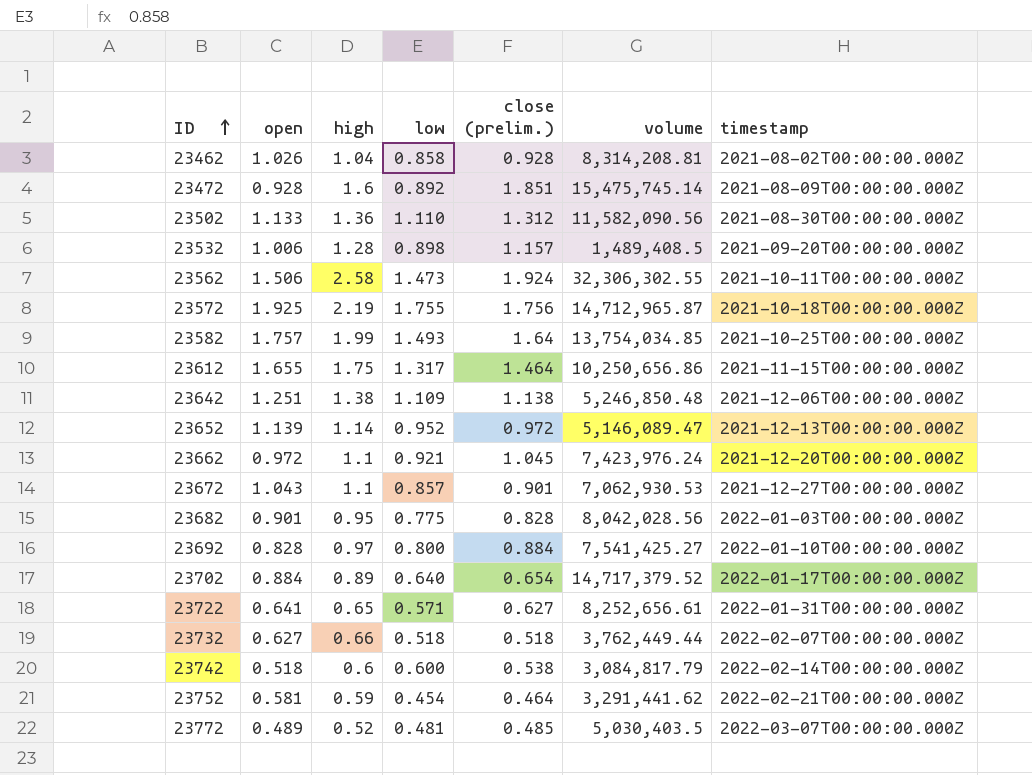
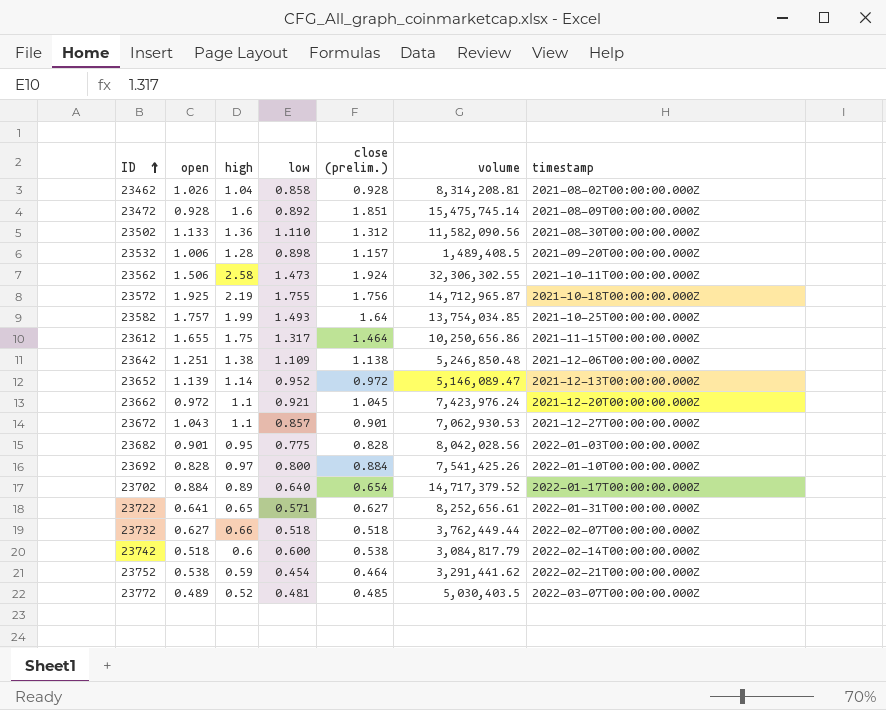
23692 | volume: 7,541,425.27 -> 7,541,425.26
23752 | open: 0.581 -> 0.538

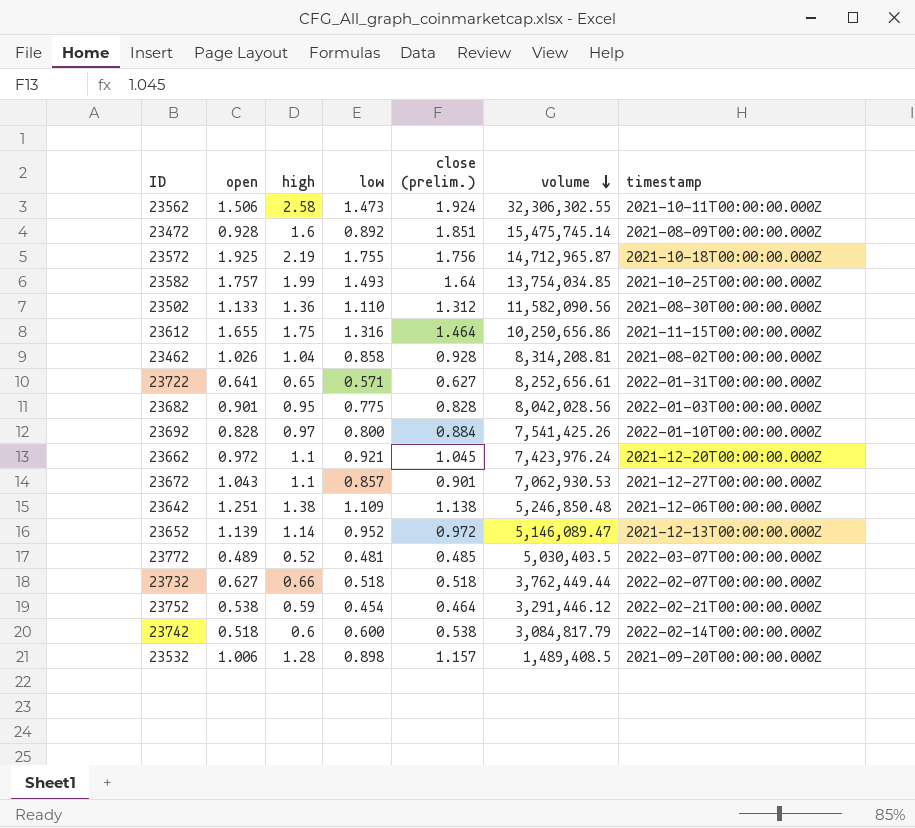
row order: ID ascending -> volume descending
row 23702: 0.884 | 0.89 | 0.640 | 0.654 | 14,717,379.52 | 2022-01-17T00:00:00.000Z -> none
23612 | low: 1.317 -> 1.316
23752 | volume: 3,291,441.62 -> 3,291,446.12

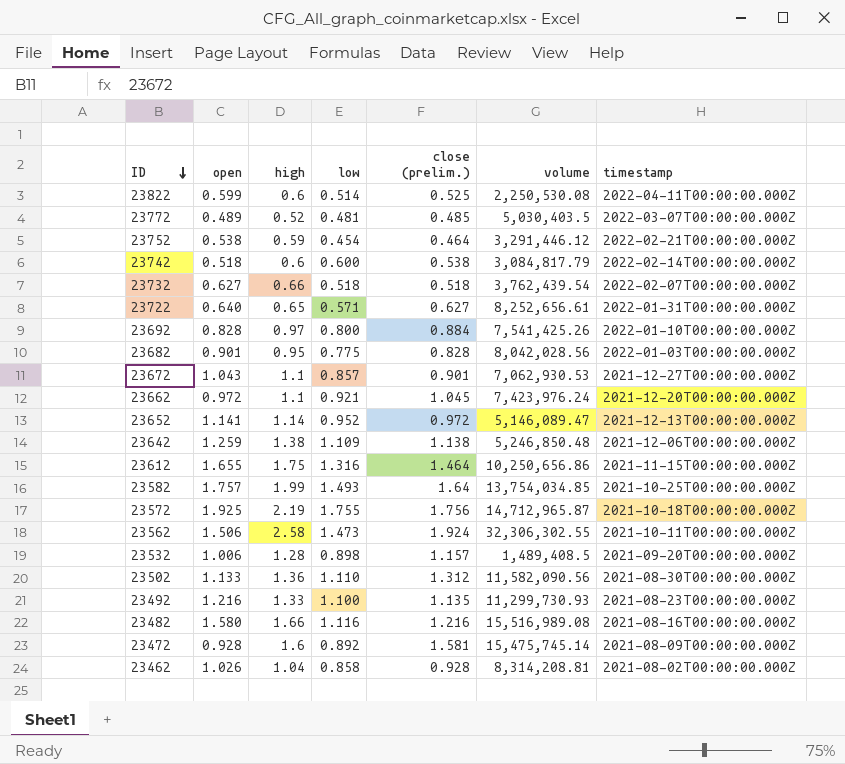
row order: volume descending -> ID descending
row 23822: none -> 0.599 | 0.6 | 0.514 | 0.525 | 2,250,530.08 | 2022-04-11T00:00:00.000Z
23732 | volume: 3,762,449.44 -> 3,762,439.54
23722 | open: 0.641 -> 0.640
23652 | open: 1.139 -> 1.141
23642 | open: 1.251 -> 1.259
row 23492: none -> 1.216 | 1.33 | 1.100 | 1.135 | 11,299,730.93 | 2021-08-23T00:00:00.000Z
row 23482: none -> 1.580 | 1.66 | 1.116 | 1.216 | 15,516,989.08 | 2021-08-16T00:00:00.000Z
23472 | close (prelim.): 1.851 -> 1.581

